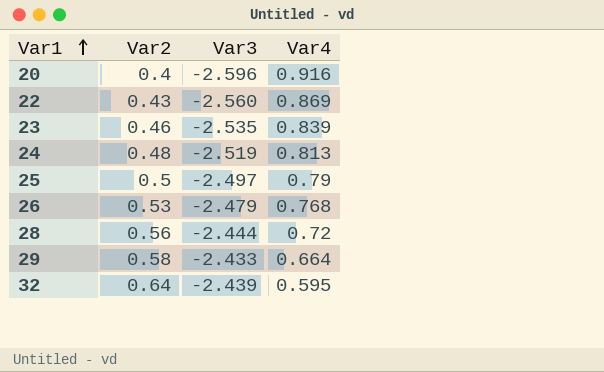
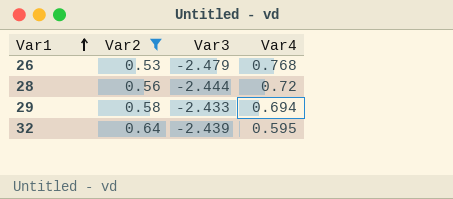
filter: none -> Var2 >= 0.53
29 | Var4: 0.664 -> 0.694

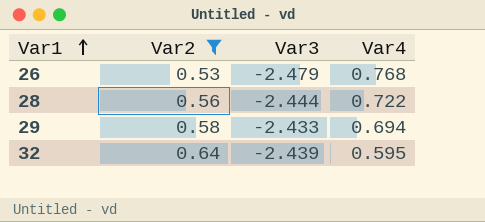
28 | Var4: 0.72 -> 0.722

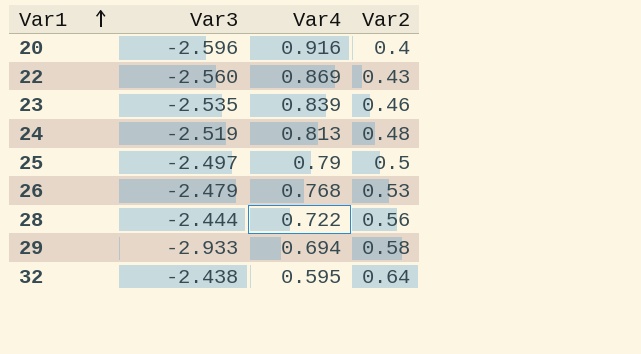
filter: Var2 >= 0.53 -> none
column Var2 | position: 2 -> 4
29 | Var3: -2.433 -> -2.933
32 | Var3: -2.439 -> -2.438

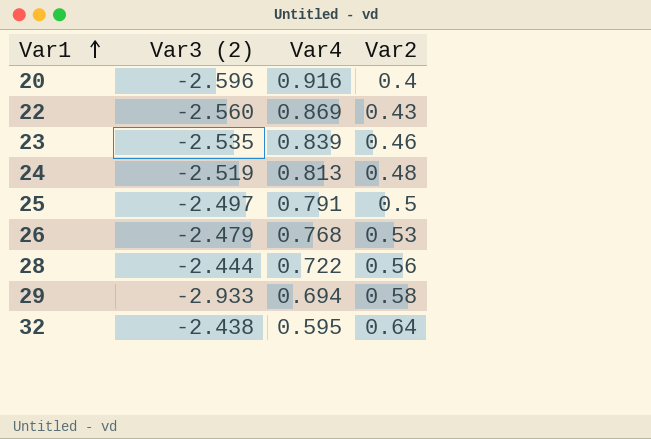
column name: Var3 -> Var3 (2)
25 | Var4: 0.79 -> 0.791

